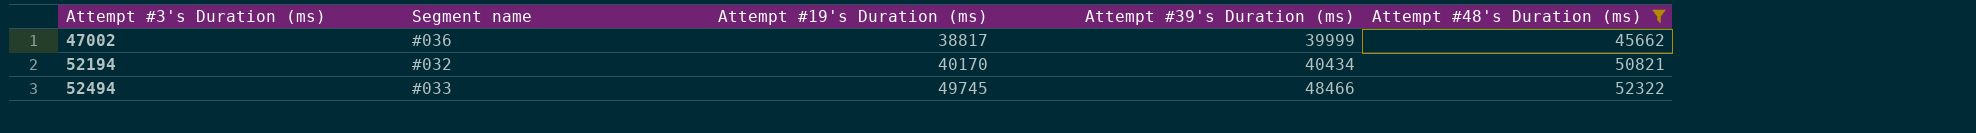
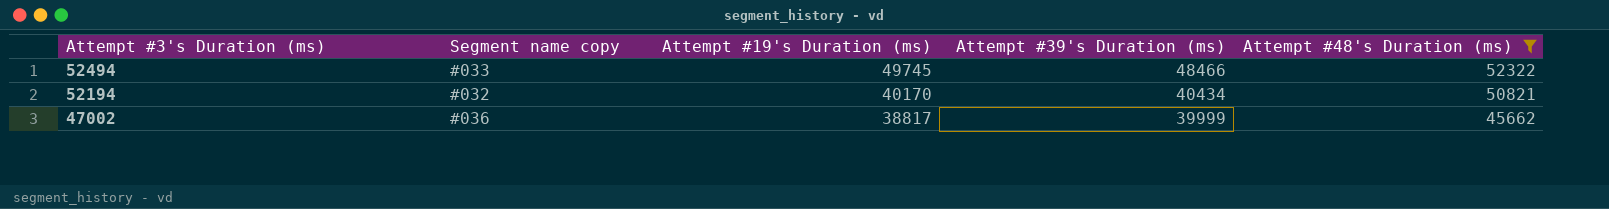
row order: Attempt #3's Duration (ms) ascending -> Attempt #3's Duration (ms) descending
column name: Segment name -> Segment name copy

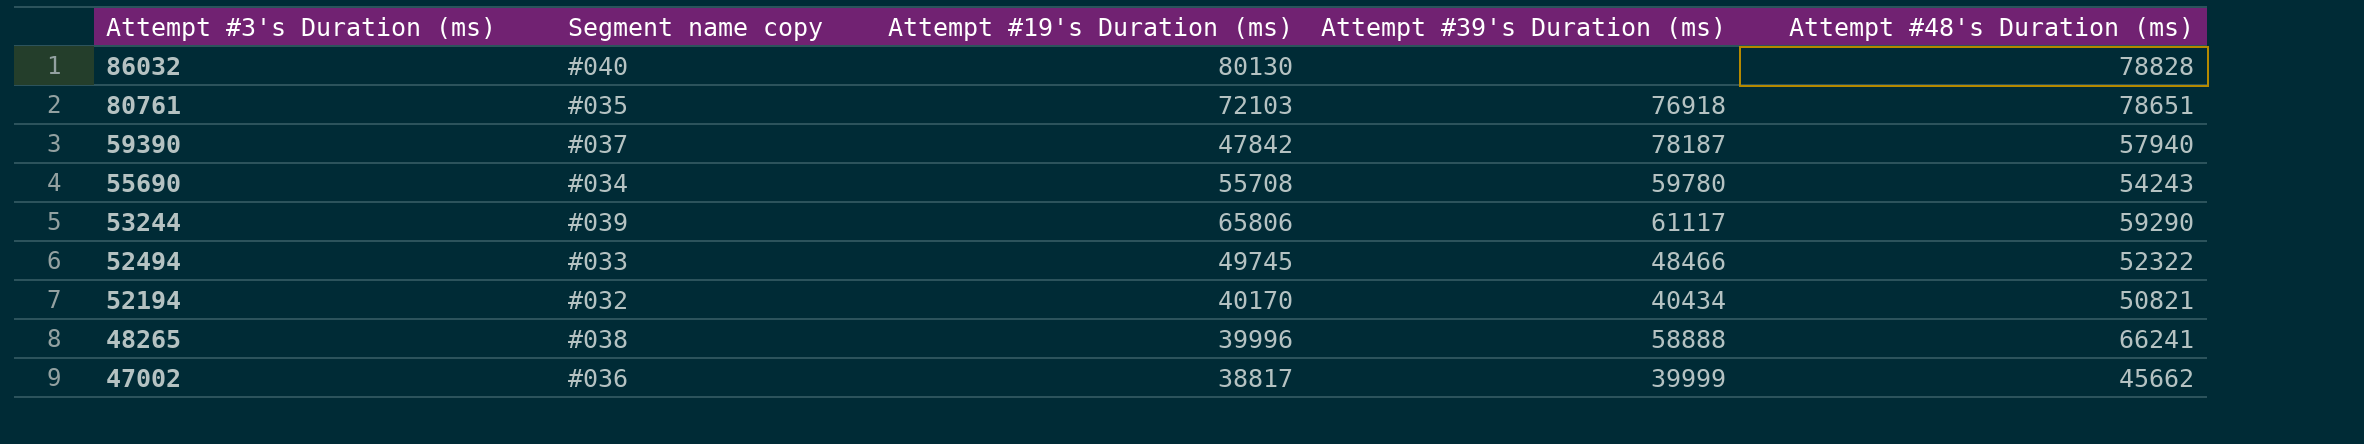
filter: Attempt #48's Duration (ms) <= 52322 -> none

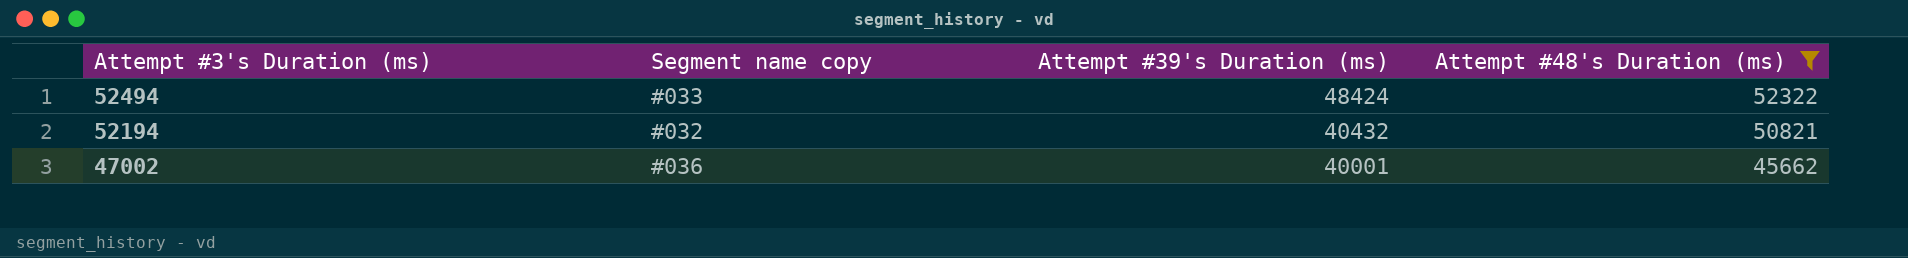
filter: none -> Attempt #48's Duration (ms) <= 52322
column Attempt #19's Duration (ms) | position: 3 -> none
52494 | Attempt #39's Duration (ms): 48466 -> 48424
52194 | Attempt #39's Duration (ms): 40434 -> 40432
47002 | Attempt #39's Duration (ms): 39999 -> 40001

